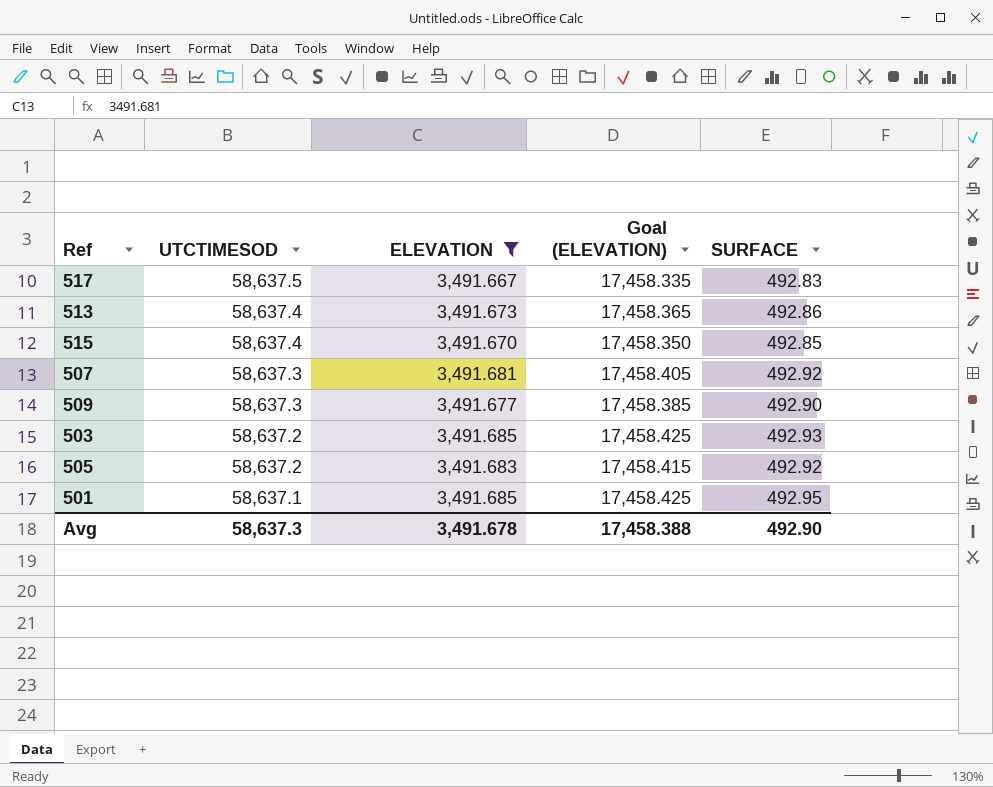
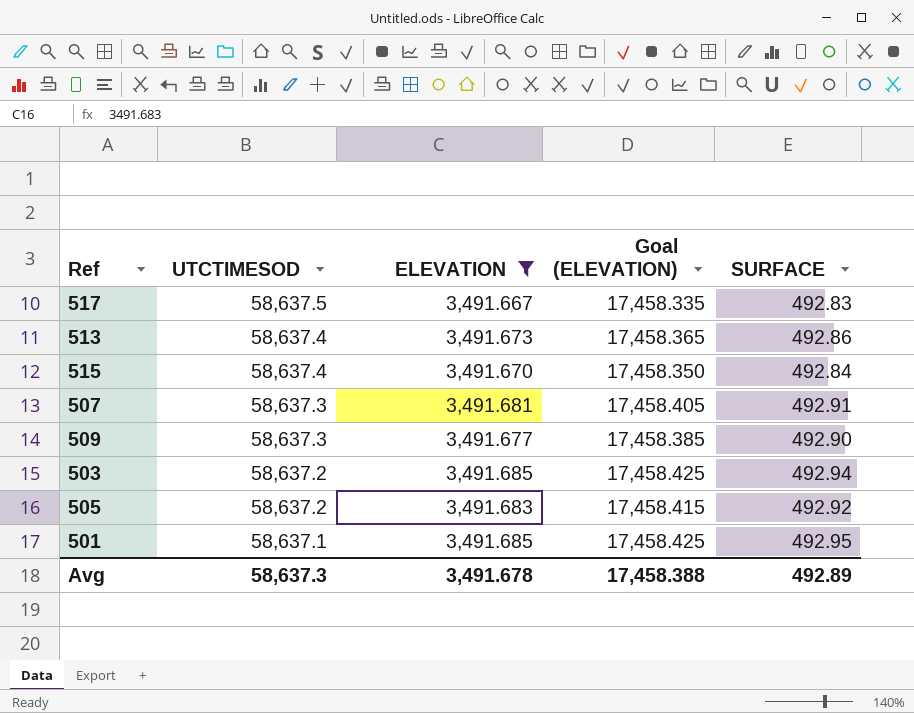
515 | SURFACE: 492.85 -> 492.84
507 | SURFACE: 492.92 -> 492.91
503 | SURFACE: 492.93 -> 492.94
Avg | SURFACE: 492.90 -> 492.89

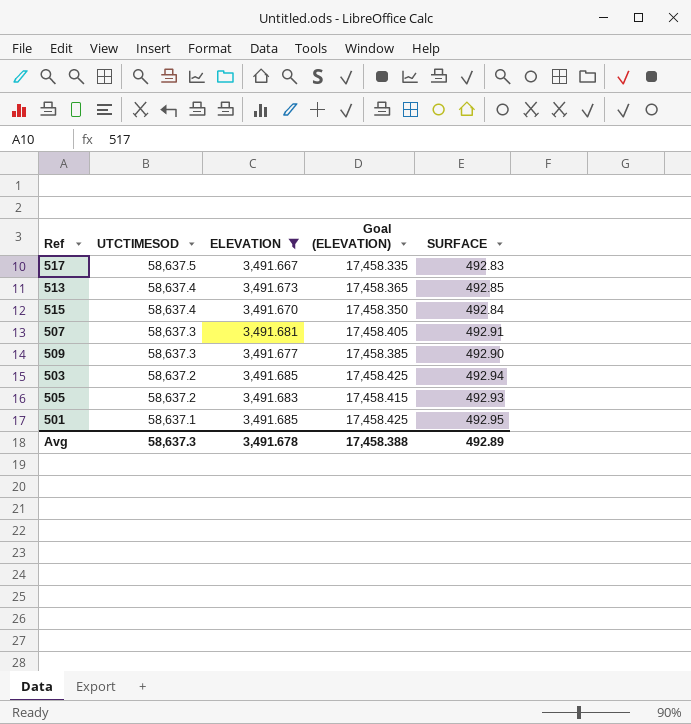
513 | SURFACE: 492.86 -> 492.85
505 | SURFACE: 492.92 -> 492.93

